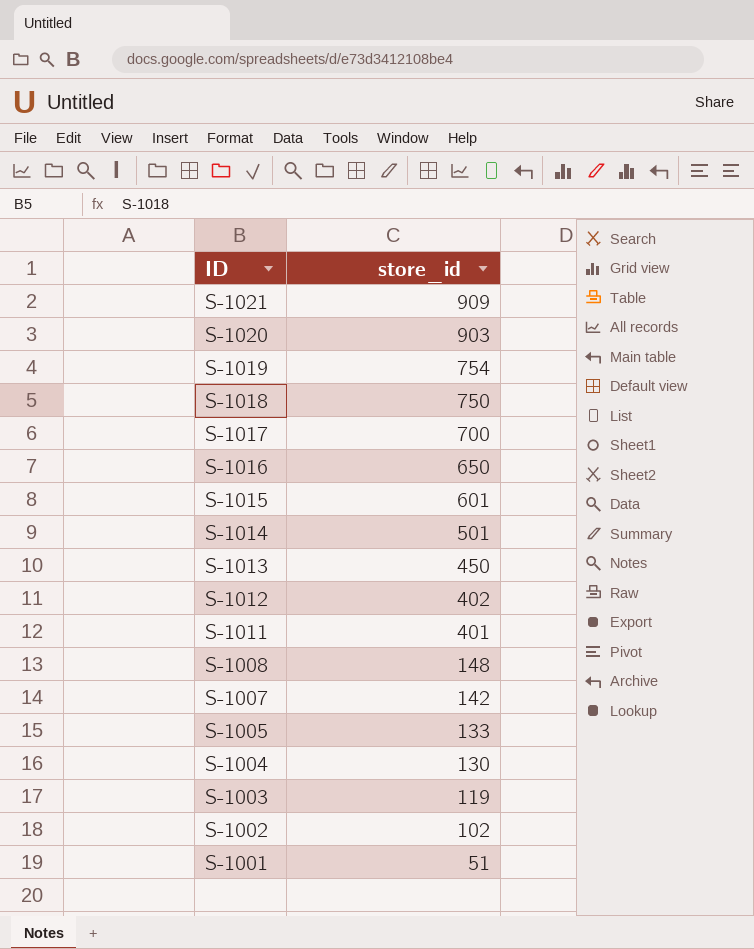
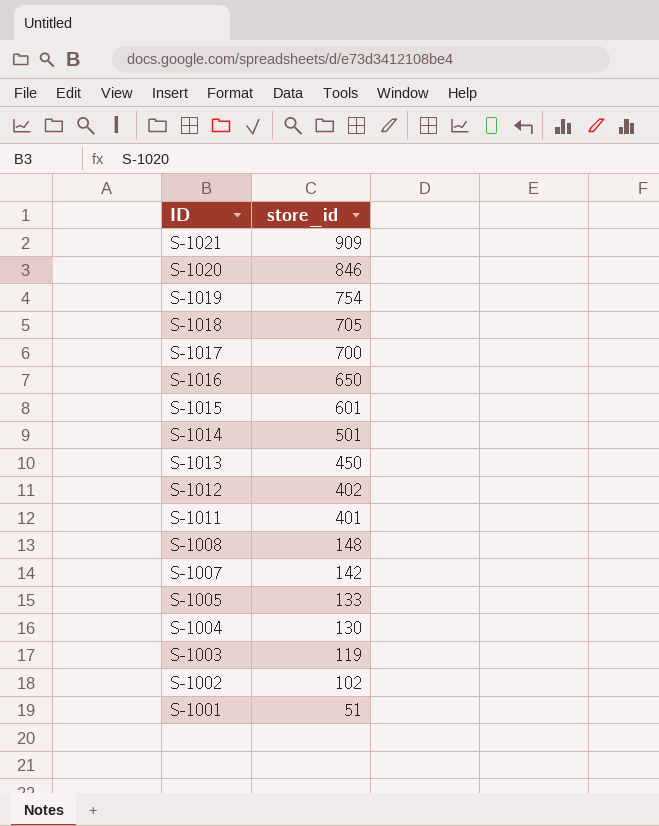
S-1020 | store_id: 903 -> 846
S-1018 | store_id: 750 -> 705

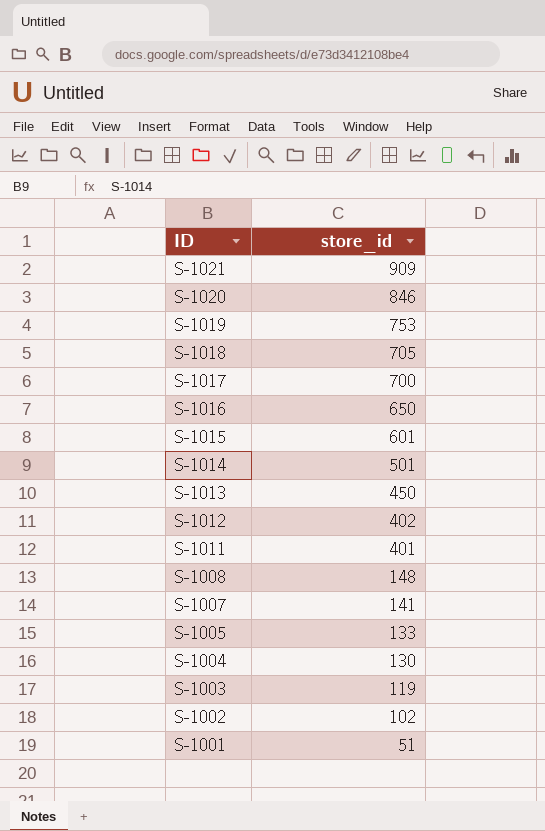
S-1019 | store_id: 754 -> 753
S-1007 | store_id: 142 -> 141

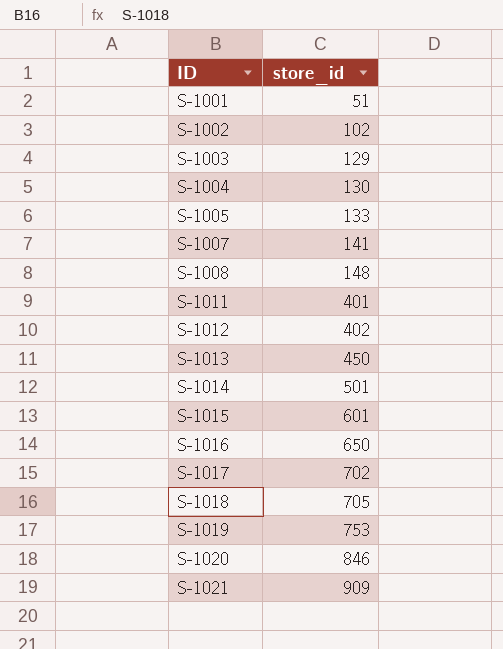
row order: ID descending -> ID ascending
S-1003 | store_id: 119 -> 129
S-1017 | store_id: 700 -> 702

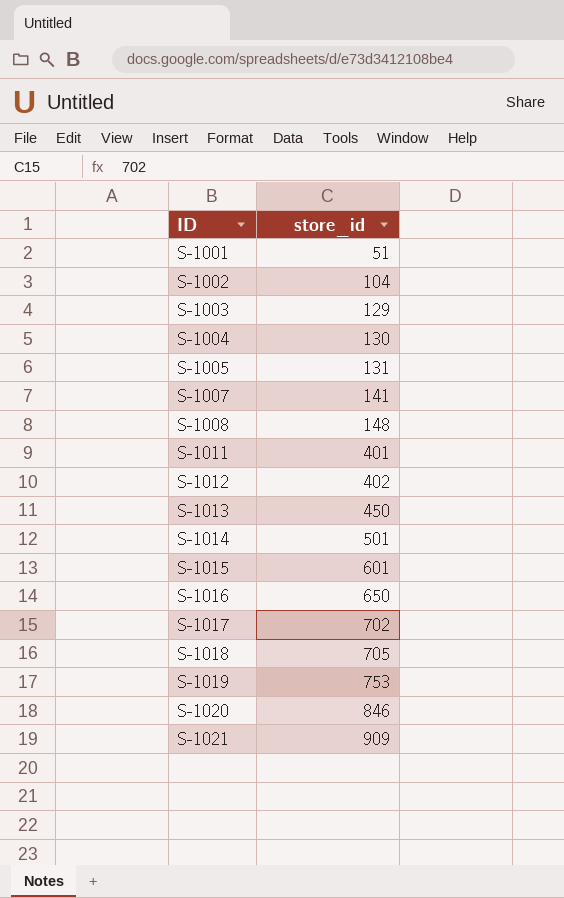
S-1002 | store_id: 102 -> 104
S-1005 | store_id: 133 -> 131

